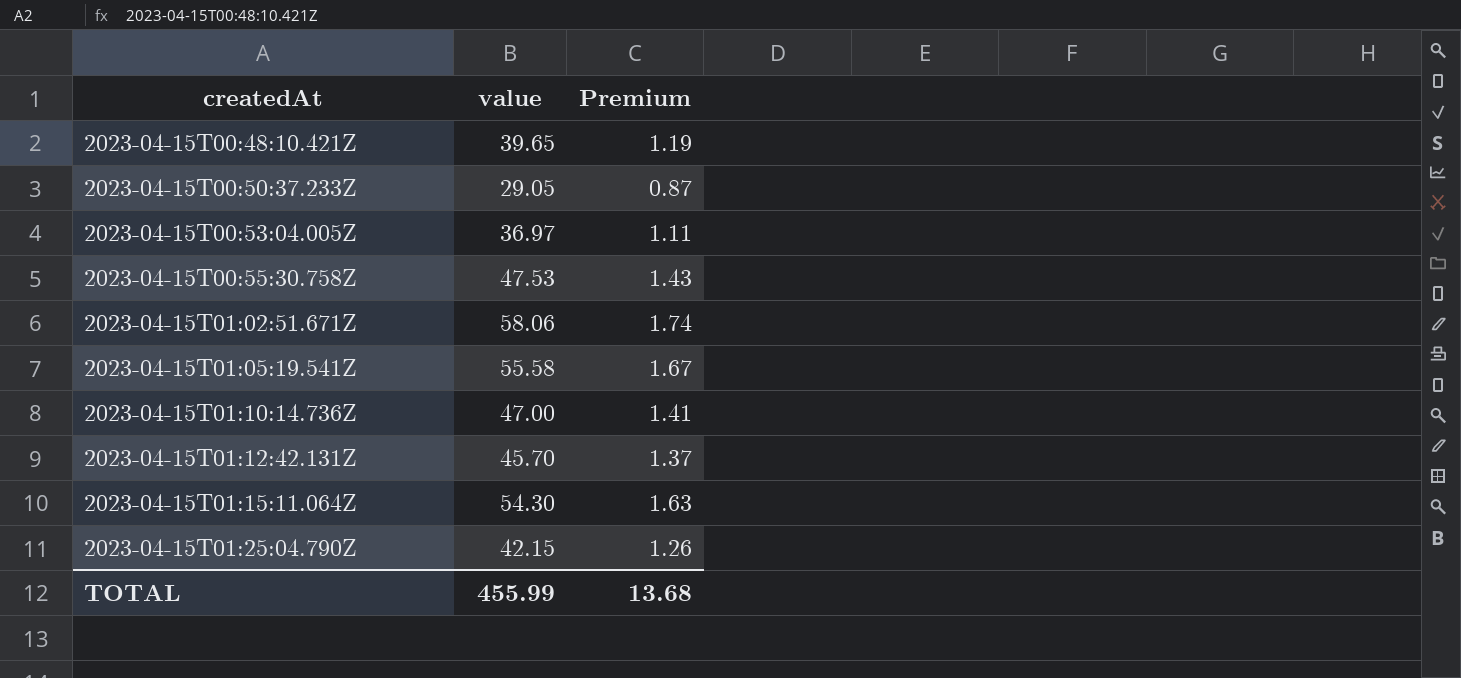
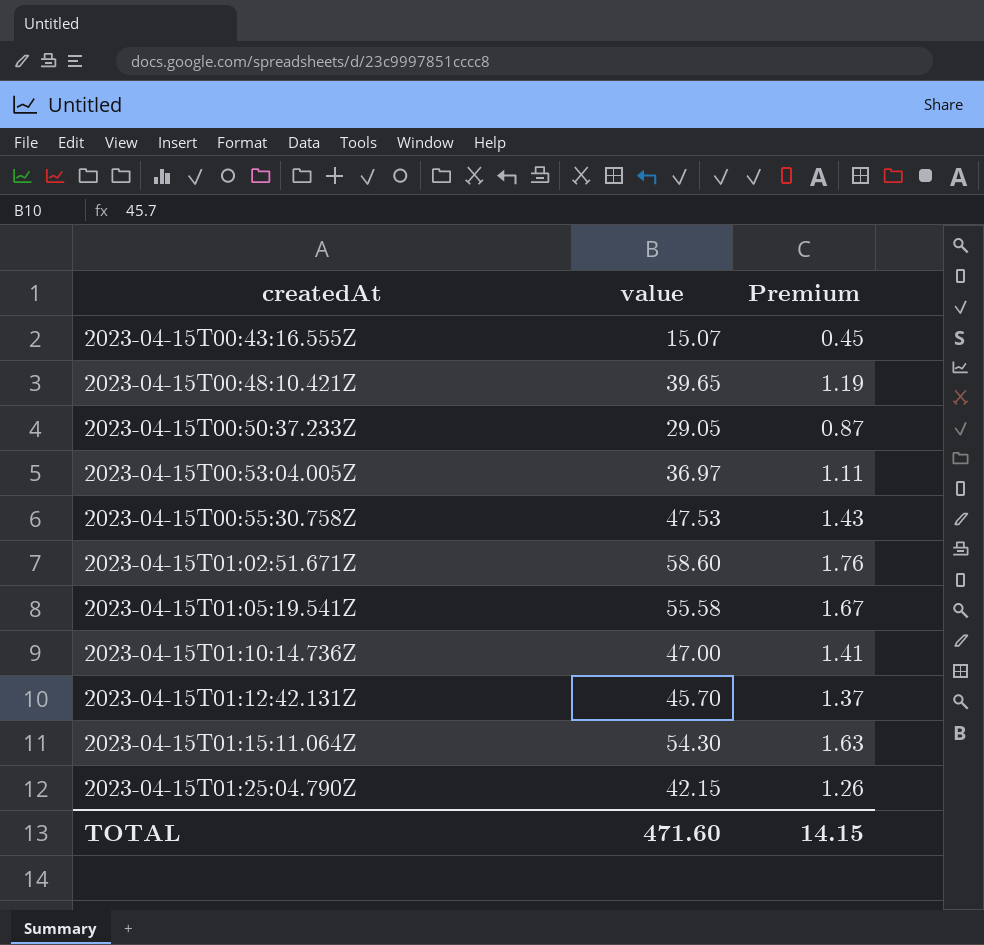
row 2023-04-15T00:43:16.555Z: none -> 15.07 | 0.45
2023-04-15T01:02:51.671Z | value: 58.06 -> 58.60
2023-04-15T01:02:51.671Z | Premium: 1.74 -> 1.76
TOTAL | value: 455.99 -> 471.60
TOTAL | Premium: 13.68 -> 14.15

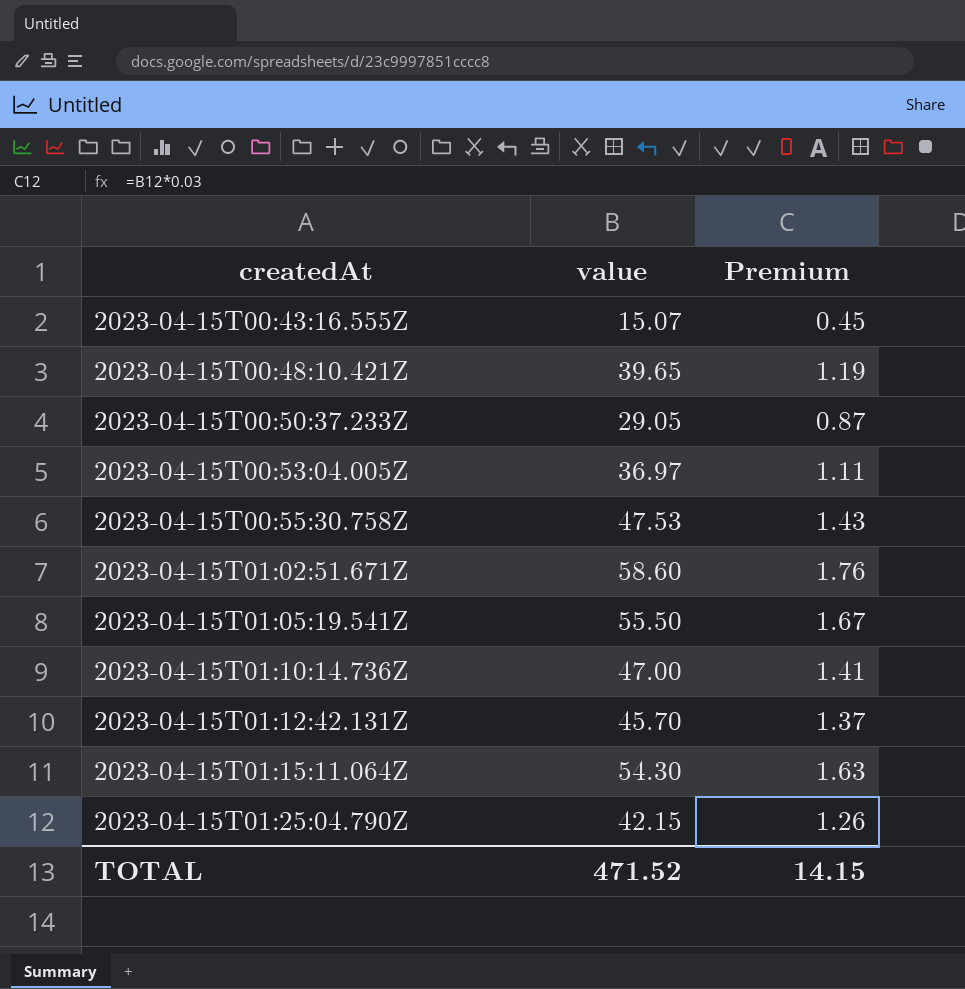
2023-04-15T01:05:19.541Z | value: 55.58 -> 55.50
TOTAL | value: 471.60 -> 471.52

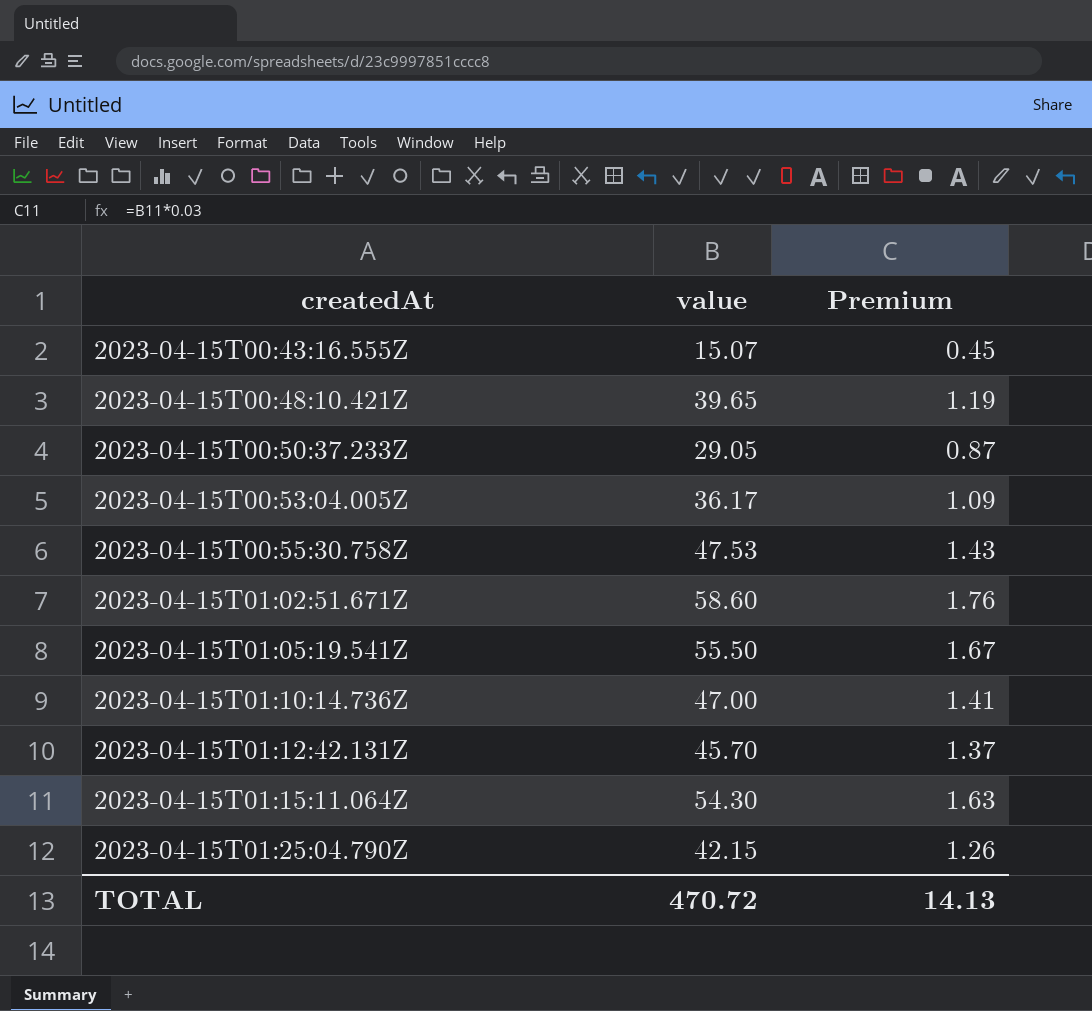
2023-04-15T00:53:04.005Z | value: 36.97 -> 36.17
2023-04-15T00:53:04.005Z | Premium: 1.11 -> 1.09
TOTAL | value: 471.52 -> 470.72
TOTAL | Premium: 14.15 -> 14.13

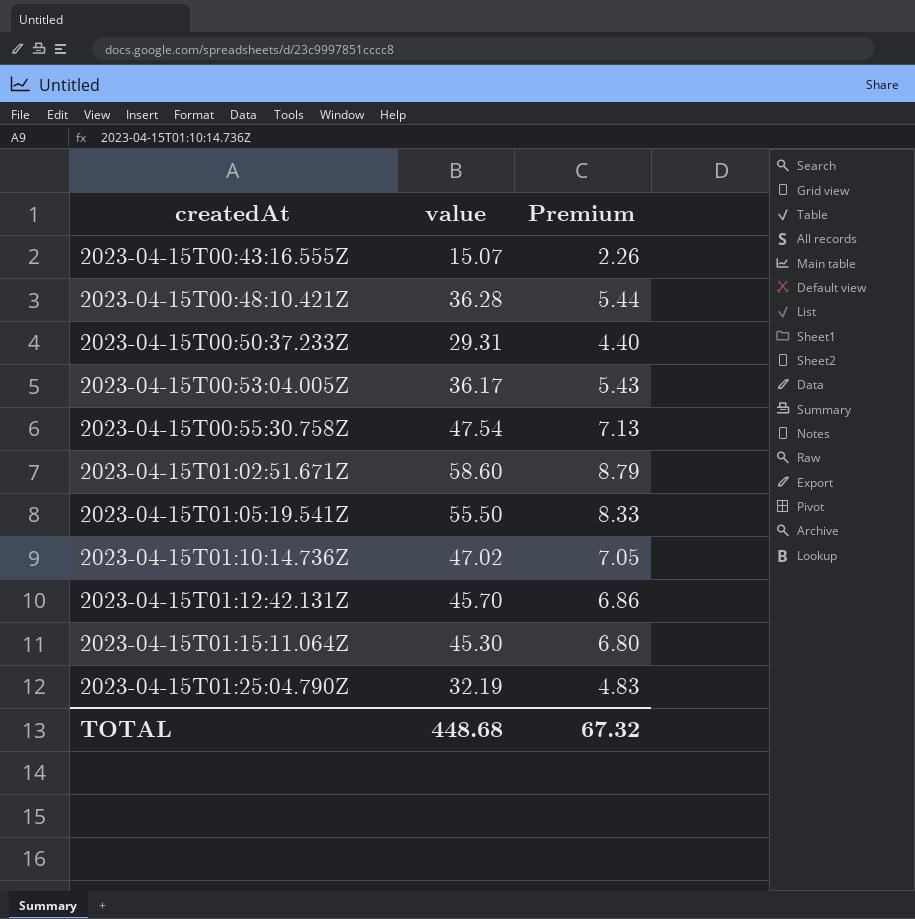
column Premium | formula: [value] * 0.03 -> [value] * 0.15
2023-04-15T00:48:10.421Z | value: 39.65 -> 36.28
2023-04-15T00:50:37.233Z | value: 29.05 -> 29.31
2023-04-15T00:55:30.758Z | value: 47.53 -> 47.54
2023-04-15T01:10:14.736Z | value: 47.00 -> 47.02
2023-04-15T01:15:11.064Z | value: 54.30 -> 45.30
2023-04-15T01:25:04.790Z | value: 42.15 -> 32.19
TOTAL | value: 470.72 -> 448.68
TOTAL | Premium: 14.13 -> 67.32

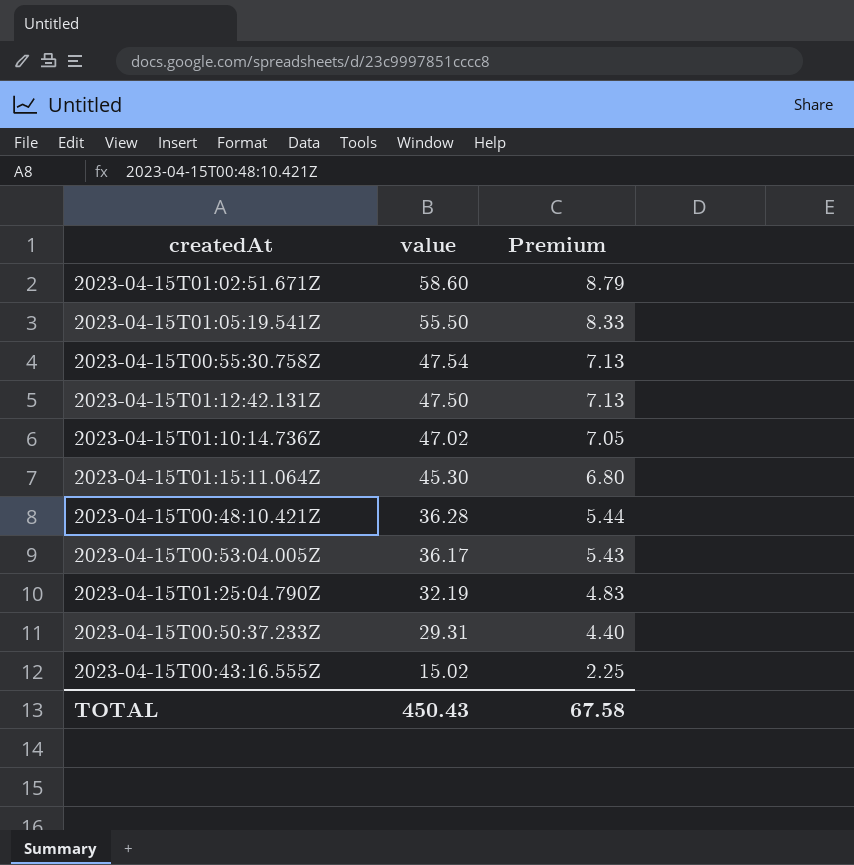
row order: createdAt ascending -> value descending
2023-04-15T01:12:42.131Z | value: 45.70 -> 47.50
2023-04-15T01:12:42.131Z | Premium: 6.86 -> 7.13
2023-04-15T00:43:16.555Z | value: 15.07 -> 15.02
2023-04-15T00:43:16.555Z | Premium: 2.26 -> 2.25
TOTAL | value: 448.68 -> 450.43
TOTAL | Premium: 67.32 -> 67.58

